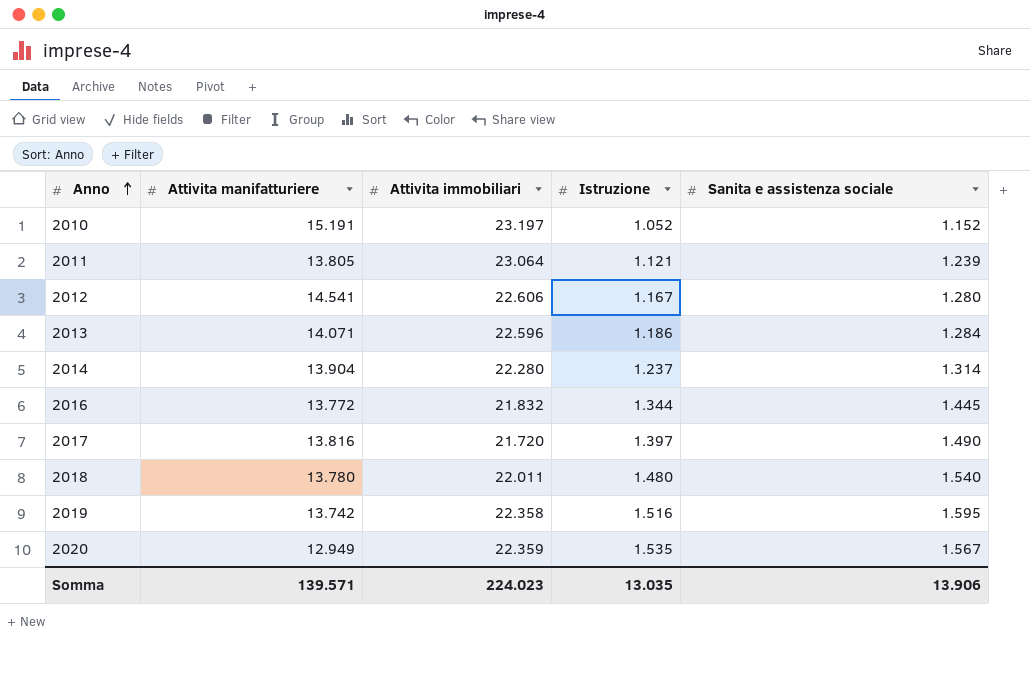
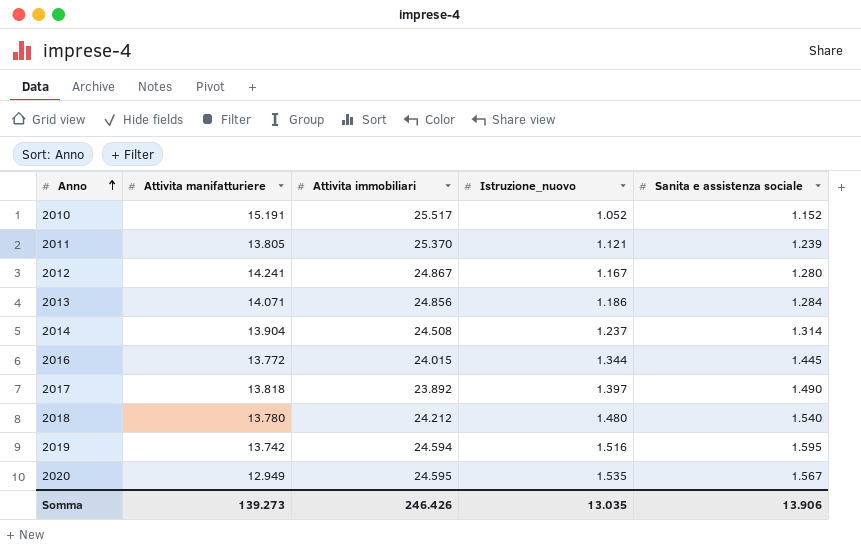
column name: Istruzione -> Istruzione_nuovo
2010 | Attivita immobiliari: 23.197 -> 25.517
2011 | Attivita immobiliari: 23.064 -> 25.370
2012 | Attivita manifatturiere: 14.541 -> 14.241
2012 | Attivita immobiliari: 22.606 -> 24.867
2013 | Attivita immobiliari: 22.596 -> 24.856
2014 | Attivita immobiliari: 22.280 -> 24.508
2016 | Attivita immobiliari: 21.832 -> 24.015
2017 | Attivita manifatturiere: 13.816 -> 13.818
2017 | Attivita immobiliari: 21.720 -> 23.892
2018 | Attivita immobiliari: 22.011 -> 24.212
2019 | Attivita immobiliari: 22.358 -> 24.594
2020 | Attivita immobiliari: 22.359 -> 24.595
Somma | Attivita manifatturiere: 139.571 -> 139.273
Somma | Attivita immobiliari: 224.023 -> 246.426

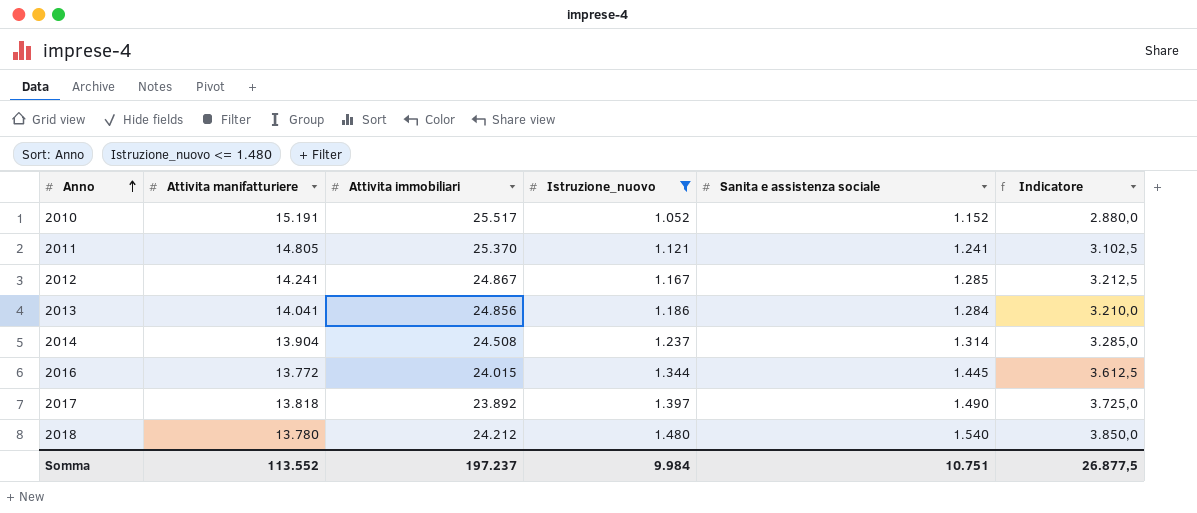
filter: none -> Istruzione_nuovo <= 1.480
column Indicatore | formula: none -> [Sanita e assistenza sociale] * 2,5
2011 | Attivita manifatturiere: 13.805 -> 14.805
2011 | Sanita e assistenza sociale: 1.239 -> 1.241
2012 | Sanita e assistenza sociale: 1.280 -> 1.285
2013 | Attivita manifatturiere: 14.071 -> 14.041
Somma | Attivita manifatturiere: 139.273 -> 113.552
Somma | Attivita immobiliari: 246.426 -> 197.237
Somma | Istruzione_nuovo: 13.035 -> 9.984
Somma | Sanita e assistenza sociale: 13.906 -> 10.751

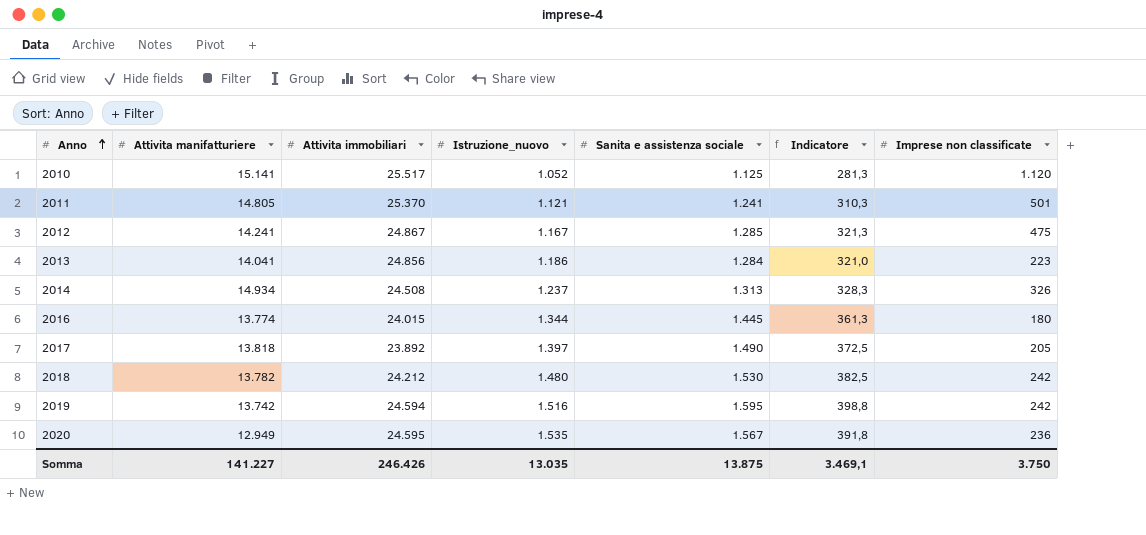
filter: Istruzione_nuovo <= 1.480 -> none
column Indicatore | formula: [Sanita e assistenza sociale] * 2,5 -> [Sanita e assistenza sociale] * 0,25
column Imprese non classificate | position: none -> 7
2010 | Attivita manifatturiere: 15.191 -> 15.141
2010 | Sanita e assistenza sociale: 1.152 -> 1.125
2014 | Attivita manifatturiere: 13.904 -> 14.934
2014 | Sanita e assistenza sociale: 1.314 -> 1.313
2016 | Attivita manifatturiere: 13.772 -> 13.774
2018 | Attivita manifatturiere: 13.780 -> 13.782
2018 | Sanita e assistenza sociale: 1.540 -> 1.530
Somma | Attivita manifatturiere: 113.552 -> 141.227
Somma | Attivita immobiliari: 197.237 -> 246.426
Somma | Istruzione_nuovo: 9.984 -> 13.035
Somma | Sanita e assistenza sociale: 10.751 -> 13.875
Somma | Indicatore: 26.877,5 -> 3.469,1

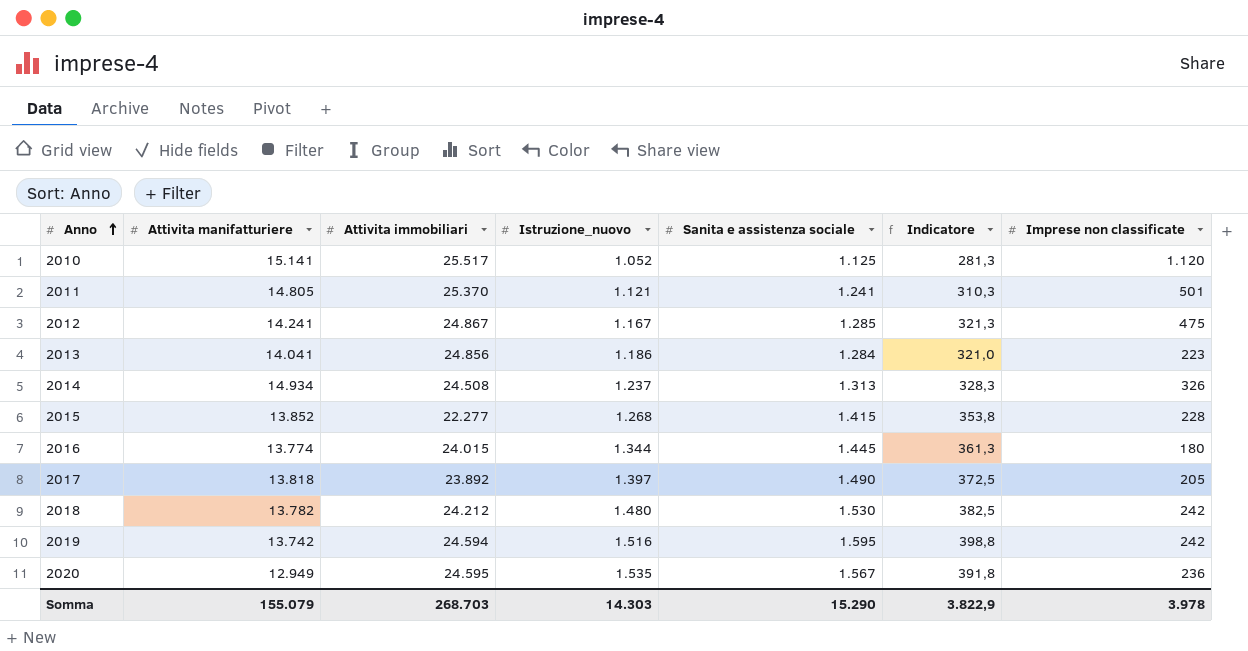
row 2015: none -> 13.852 | 22.277 | 1.268 | 1.415 | 353,8 | 228
Somma | Attivita manifatturiere: 141.227 -> 155.079
Somma | Attivita immobiliari: 246.426 -> 268.703
Somma | Istruzione_nuovo: 13.035 -> 14.303
Somma | Sanita e assistenza sociale: 13.875 -> 15.290
Somma | Indicatore: 3.469,1 -> 3.822,9
Somma | Imprese non classificate: 3.750 -> 3.978

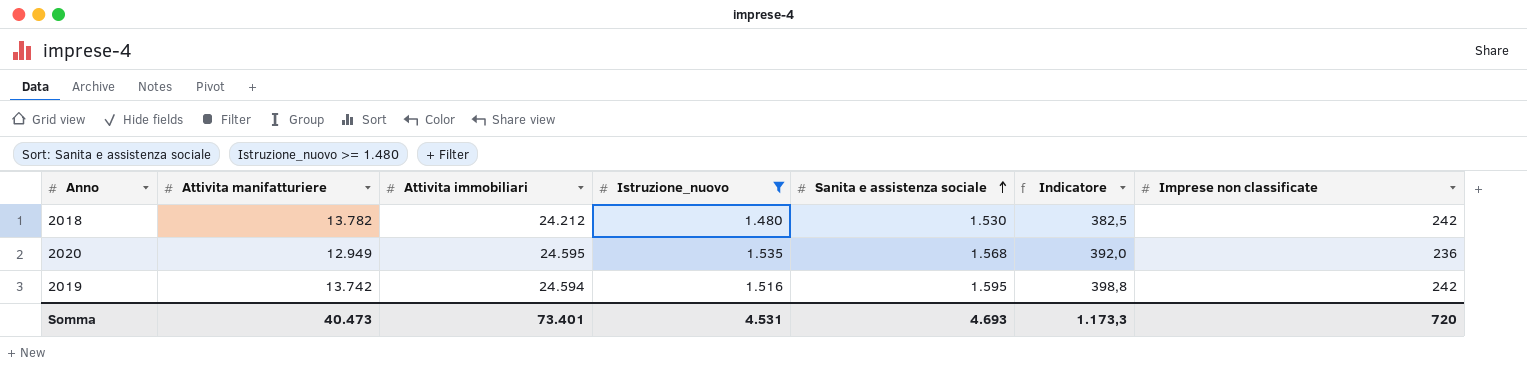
filter: none -> Istruzione_nuovo >= 1.480
row order: Anno ascending -> Sanita e assistenza sociale ascending
2020 | Sanita e assistenza sociale: 1.567 -> 1.568
2020 | Indicatore: 391,8 -> 392,0
Somma | Attivita manifatturiere: 155.079 -> 40.473
Somma | Attivita immobiliari: 268.703 -> 73.401
Somma | Istruzione_nuovo: 14.303 -> 4.531
Somma | Sanita e assistenza sociale: 15.290 -> 4.693
Somma | Indicatore: 3.822,9 -> 1.173,3
Somma | Imprese non classificate: 3.978 -> 720

